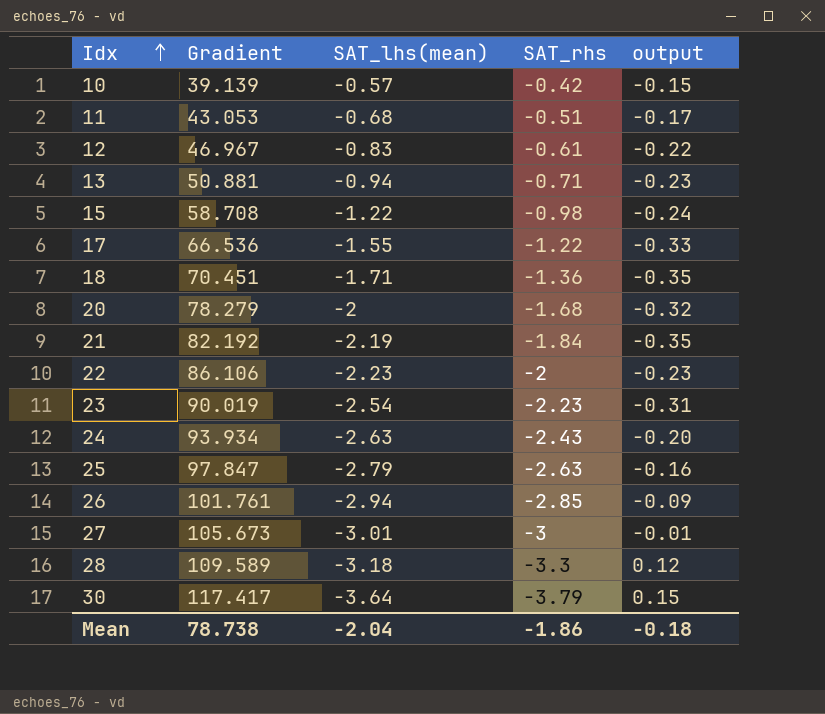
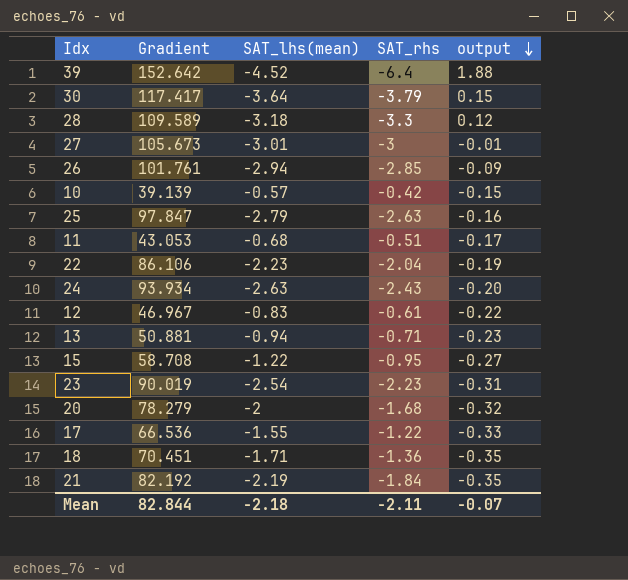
row order: Idx ascending -> output descending
row 39: none -> 152.642 | -4.52 | -6.4 | 1.88
22 | SAT_rhs: -2 -> -2.04
22 | output: -0.23 -> -0.19
15 | SAT_rhs: -0.98 -> -0.95
15 | output: -0.24 -> -0.27
Mean | Gradient: 78.738 -> 82.844
Mean | SAT_lhs(mean): -2.04 -> -2.18
Mean | SAT_rhs: -1.86 -> -2.11
Mean | output: -0.18 -> -0.07

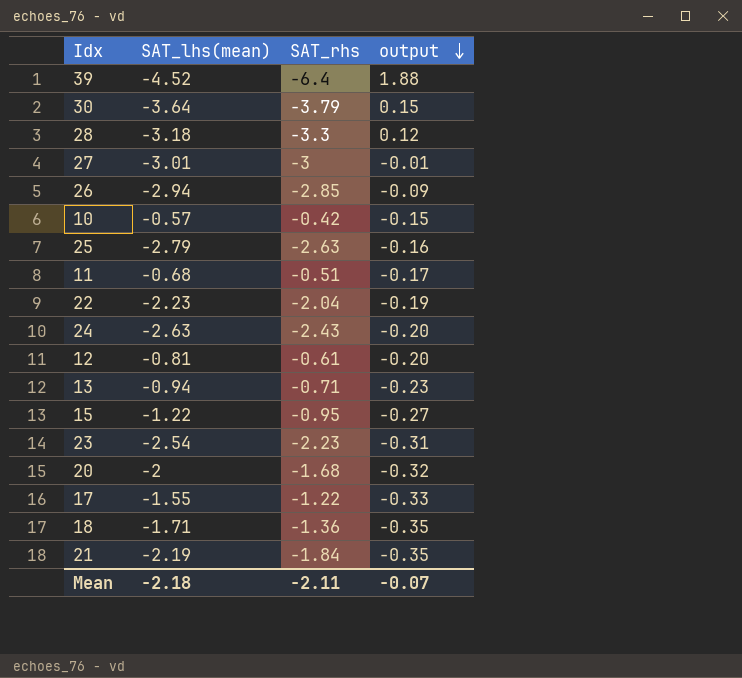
column Gradient | position: 2 -> none
12 | SAT_lhs(mean): -0.83 -> -0.81
12 | output: -0.22 -> -0.20

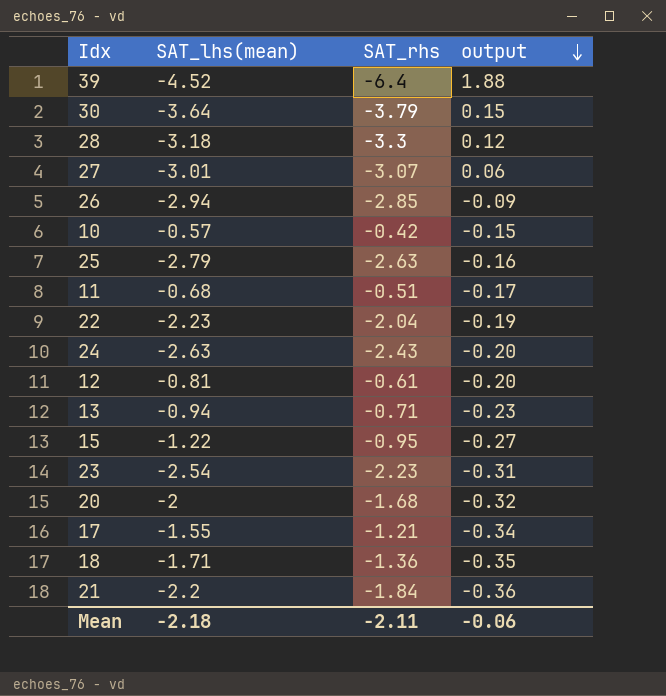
27 | SAT_rhs: -3 -> -3.07
27 | output: -0.01 -> 0.06
17 | SAT_rhs: -1.22 -> -1.21
17 | output: -0.33 -> -0.34
21 | SAT_lhs(mean): -2.19 -> -2.2
21 | output: -0.35 -> -0.36
Mean | output: -0.07 -> -0.06

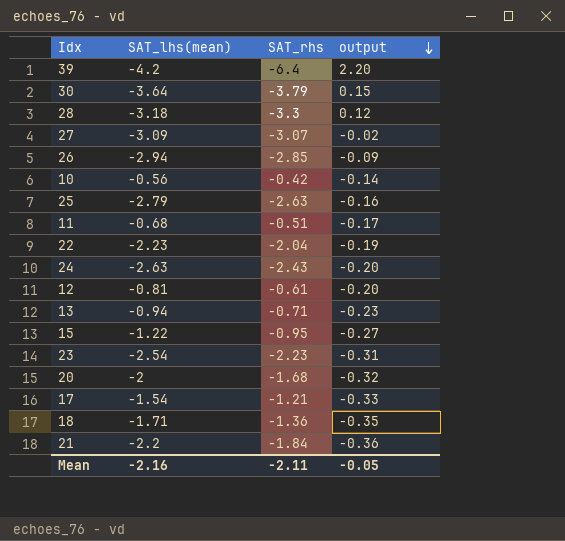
39 | SAT_lhs(mean): -4.52 -> -4.2
39 | output: 1.88 -> 2.20
27 | SAT_lhs(mean): -3.01 -> -3.09
27 | output: 0.06 -> -0.02
10 | SAT_lhs(mean): -0.57 -> -0.56
10 | output: -0.15 -> -0.14
17 | SAT_lhs(mean): -1.55 -> -1.54
17 | output: -0.34 -> -0.33
Mean | SAT_lhs(mean): -2.18 -> -2.16
Mean | output: -0.06 -> -0.05

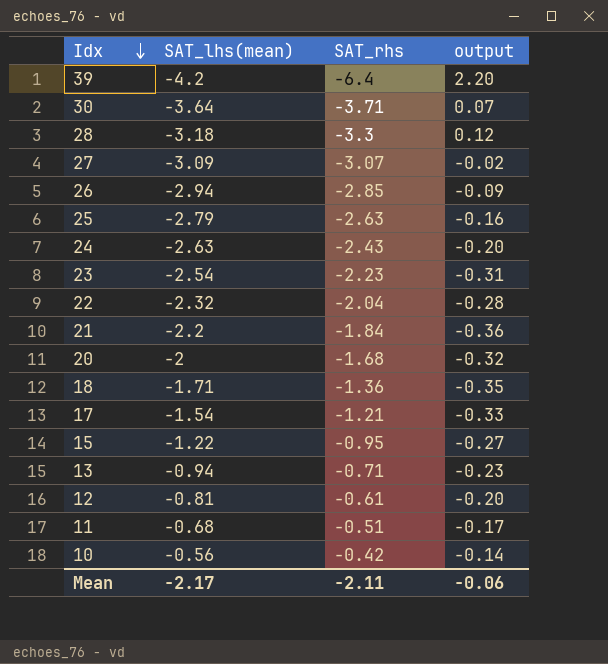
row order: output descending -> Idx descending
30 | SAT_rhs: -3.79 -> -3.71
30 | output: 0.15 -> 0.07
22 | SAT_lhs(mean): -2.23 -> -2.32
22 | output: -0.19 -> -0.28
Mean | SAT_lhs(mean): -2.16 -> -2.17
Mean | output: -0.05 -> -0.06

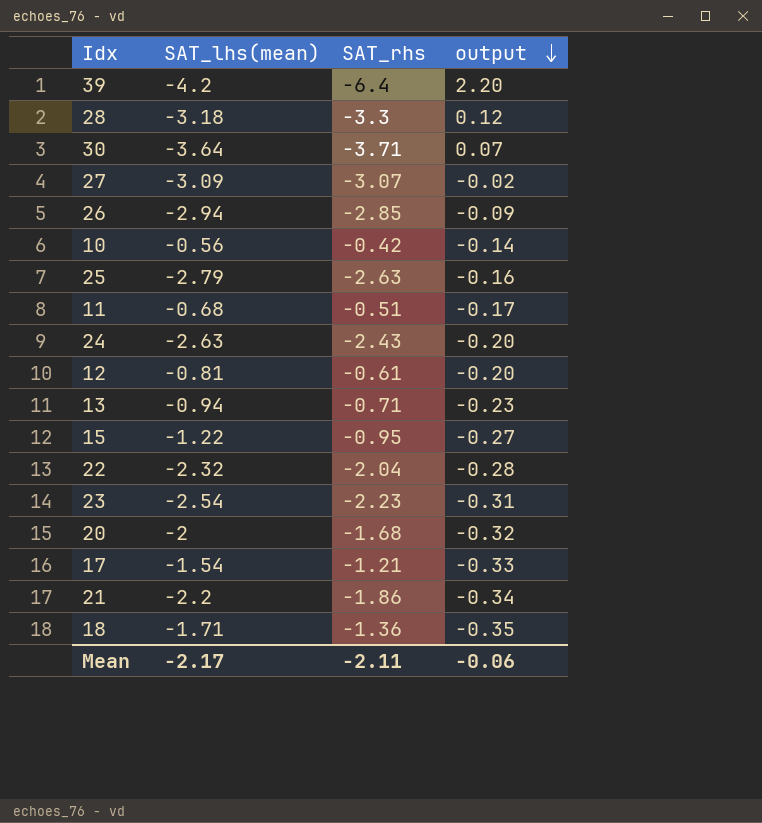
row order: Idx descending -> output descending
21 | SAT_rhs: -1.84 -> -1.86
21 | output: -0.36 -> -0.34

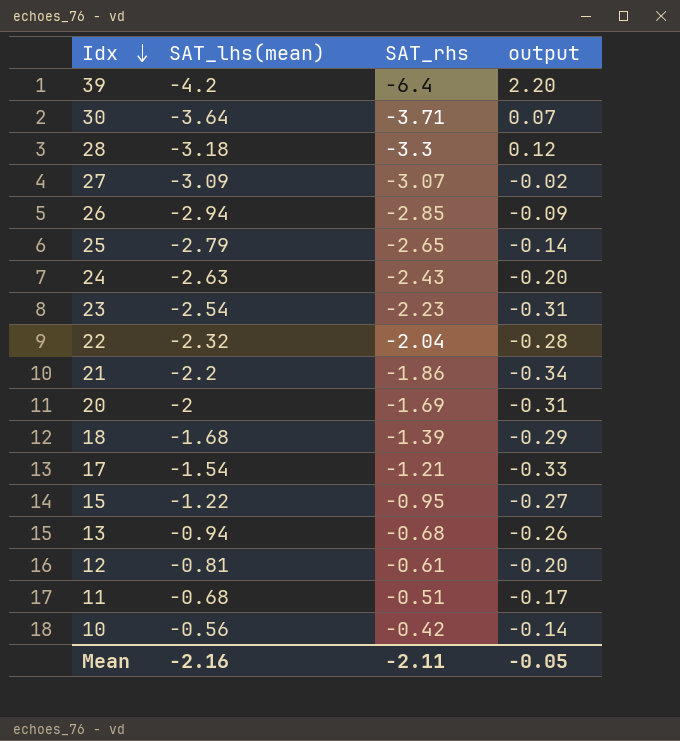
row order: output descending -> Idx descending
25 | SAT_rhs: -2.63 -> -2.65
25 | output: -0.16 -> -0.14
20 | SAT_rhs: -1.68 -> -1.69
20 | output: -0.32 -> -0.31
18 | SAT_lhs(mean): -1.71 -> -1.68
18 | SAT_rhs: -1.36 -> -1.39
18 | output: -0.35 -> -0.29
13 | SAT_rhs: -0.71 -> -0.68
13 | output: -0.23 -> -0.26
Mean | SAT_lhs(mean): -2.17 -> -2.16
Mean | output: -0.06 -> -0.05

